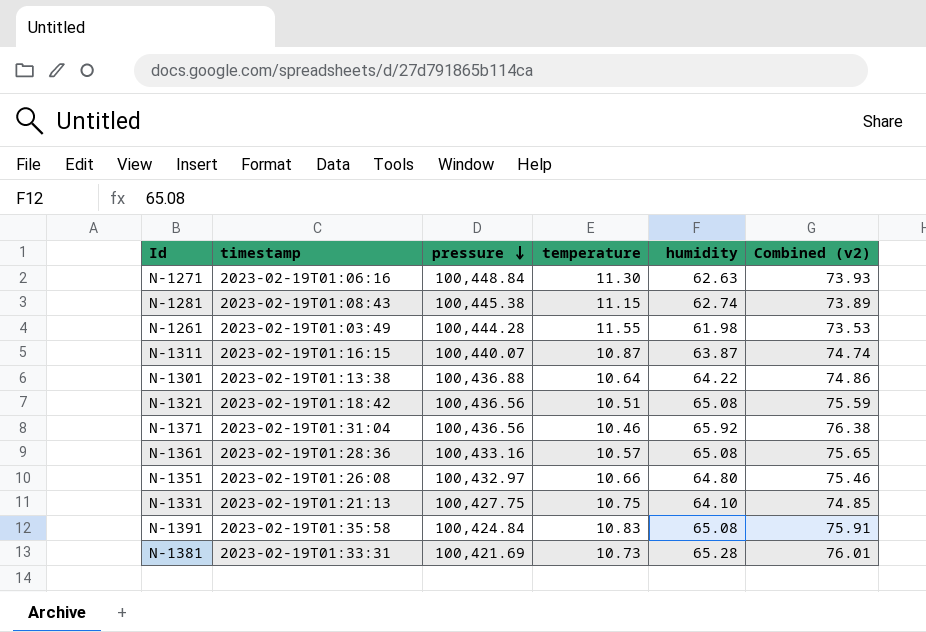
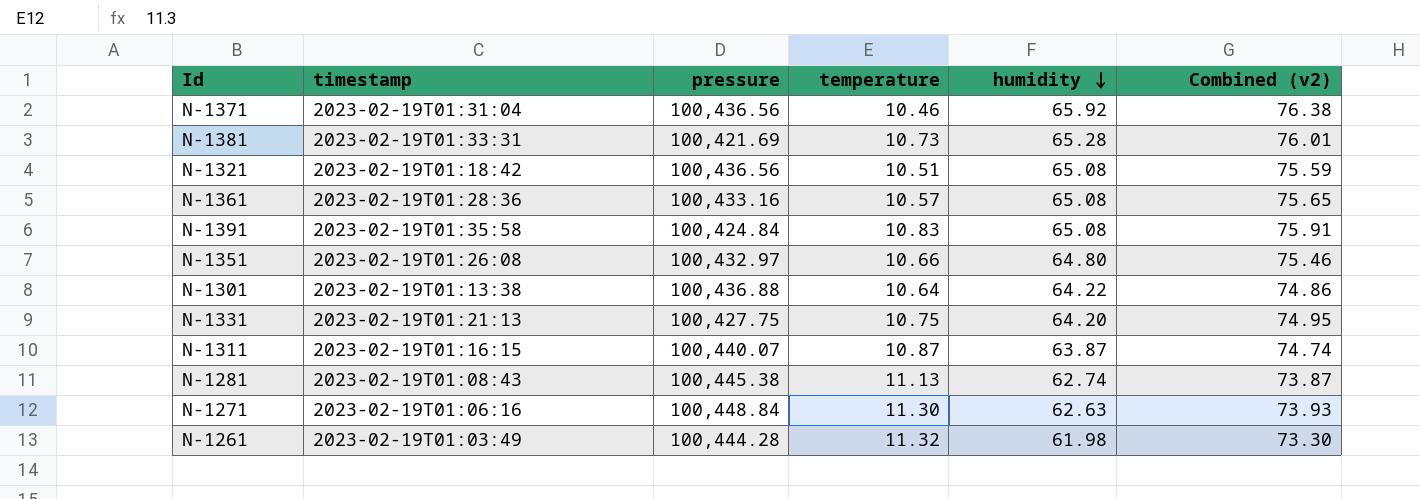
row order: pressure descending -> humidity descending
N-1331 | humidity: 64.10 -> 64.20
N-1331 | Combined (v2): 74.85 -> 74.95
N-1281 | temperature: 11.15 -> 11.13
N-1281 | Combined (v2): 73.89 -> 73.87
N-1261 | temperature: 11.55 -> 11.32
N-1261 | Combined (v2): 73.53 -> 73.30

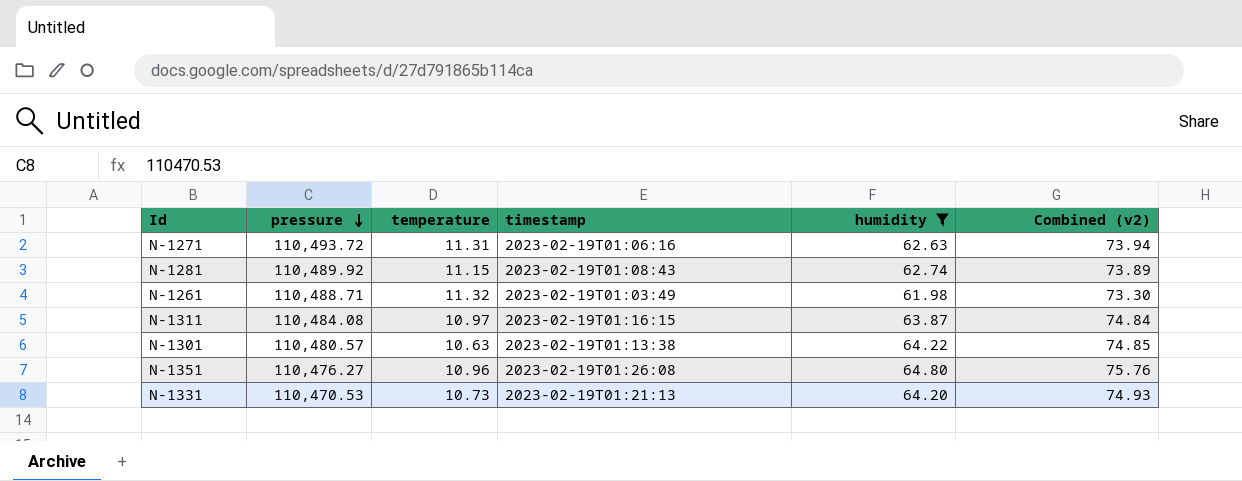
filter: none -> humidity <= 64.80
row order: humidity descending -> pressure descending
column timestamp | position: 2 -> 4
N-1271 | pressure: 100,448.84 -> 110,493.72
N-1271 | temperature: 11.30 -> 11.31
N-1271 | Combined (v2): 73.93 -> 73.94
N-1281 | pressure: 100,445.38 -> 110,489.92
N-1281 | temperature: 11.13 -> 11.15
N-1281 | Combined (v2): 73.87 -> 73.89
N-1261 | pressure: 100,444.28 -> 110,488.71
N-1311 | pressure: 100,440.07 -> 110,484.08
N-1311 | temperature: 10.87 -> 10.97
N-1311 | Combined (v2): 74.74 -> 74.84
N-1301 | pressure: 100,436.88 -> 110,480.57
N-1301 | temperature: 10.64 -> 10.63
N-1301 | Combined (v2): 74.86 -> 74.85
N-1351 | pressure: 100,432.97 -> 110,476.27
N-1351 | temperature: 10.66 -> 10.96
N-1351 | Combined (v2): 75.46 -> 75.76
N-1331 | pressure: 100,427.75 -> 110,470.53
N-1331 | temperature: 10.75 -> 10.73
N-1331 | Combined (v2): 74.95 -> 74.93

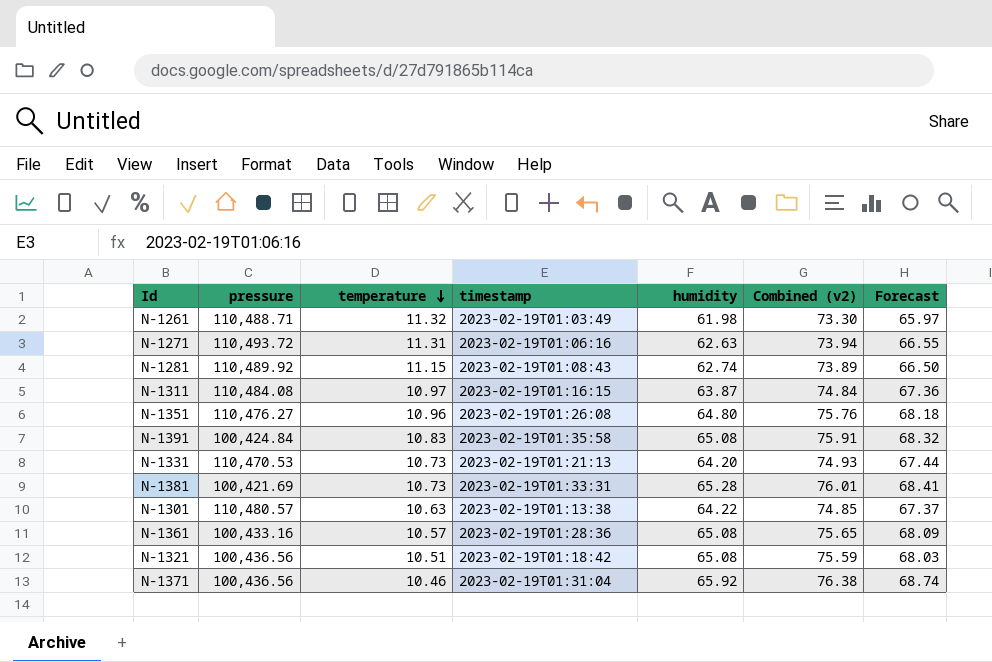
filter: humidity <= 64.80 -> none
row order: pressure descending -> temperature descending
column Forecast | formula: none -> [Combined (v2)] * 0.9

